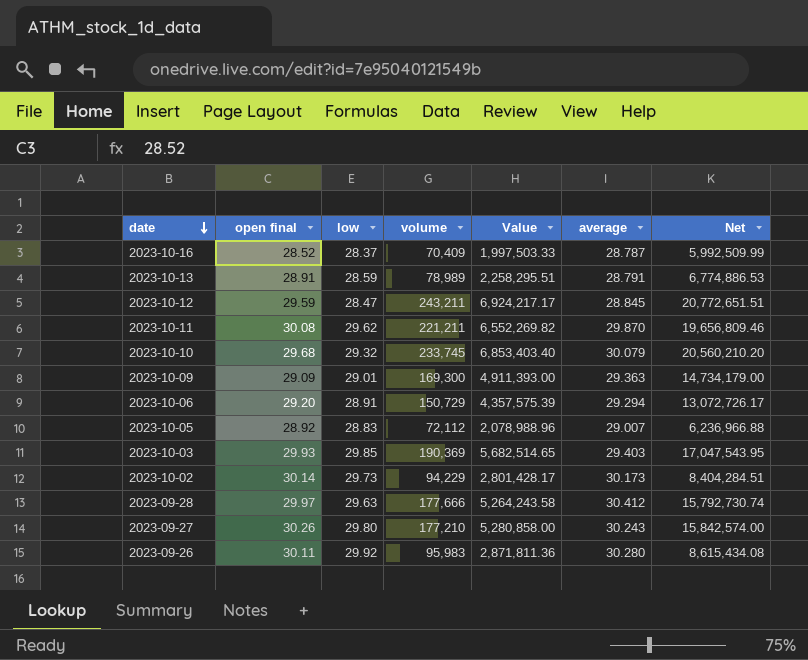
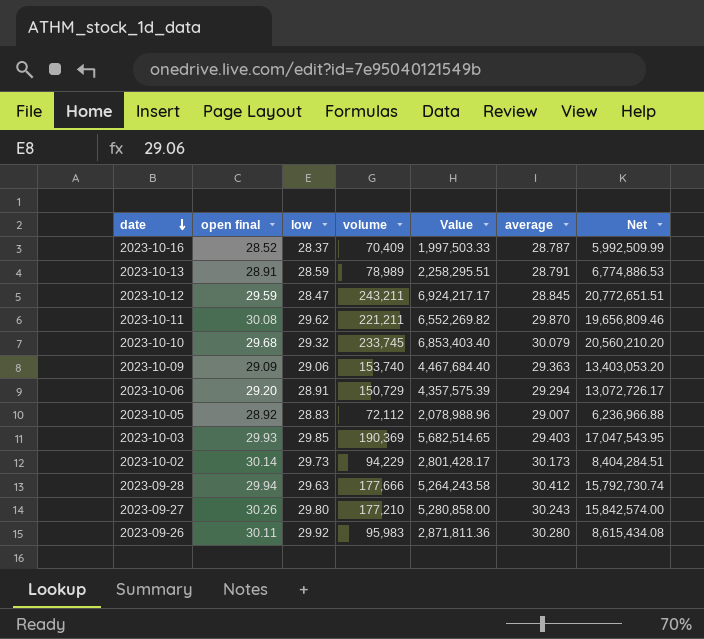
2023-10-09 | low: 29.01 -> 29.06
2023-10-09 | volume: 169,300 -> 153,740
2023-10-09 | Value: 4,911,393.00 -> 4,467,684.40
2023-10-09 | Net: 14,734,179.00 -> 13,403,053.20
2023-09-28 | open final: 29.97 -> 29.94

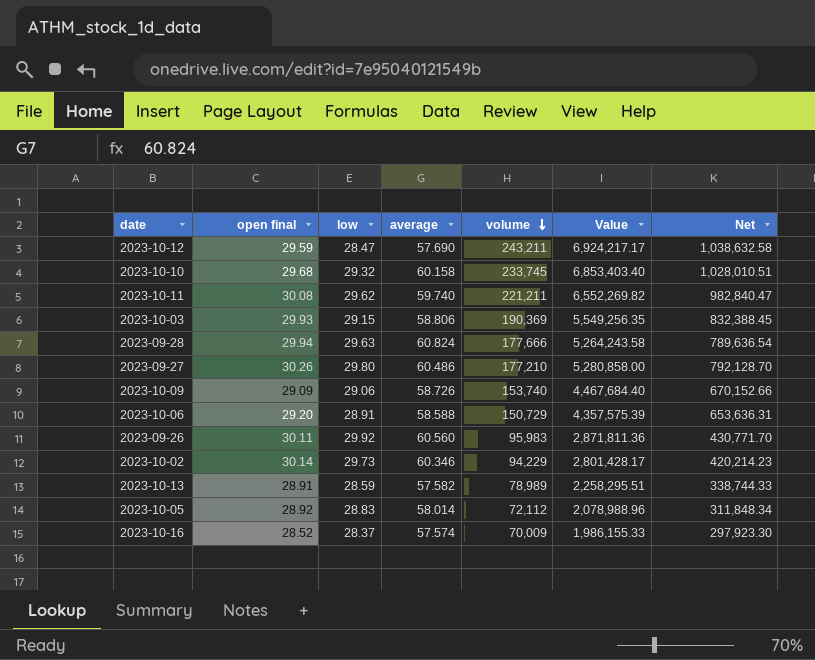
row order: date descending -> volume descending
column average | position: 6 -> 4
column Net | formula: [Value] * 3 -> [Value] * 0.15
2023-10-12 | average: 28.845 -> 57.690
2023-10-10 | average: 30.079 -> 60.158
2023-10-11 | average: 29.870 -> 59.740
2023-10-03 | low: 29.85 -> 29.15
2023-10-03 | average: 29.403 -> 58.806
2023-10-03 | Value: 5,682,514.65 -> 5,549,256.35
2023-09-28 | average: 30.412 -> 60.824
2023-09-27 | average: 30.243 -> 60.486
2023-10-09 | average: 29.363 -> 58.726
2023-10-06 | average: 29.294 -> 58.588
2023-09-26 | average: 30.280 -> 60.560
2023-10-02 | average: 30.173 -> 60.346
2023-10-13 | average: 28.791 -> 57.582
2023-10-05 | average: 29.007 -> 58.014
2023-10-16 | average: 28.787 -> 57.574
2023-10-16 | volume: 70,409 -> 70,009
2023-10-16 | Value: 1,997,503.33 -> 1,986,155.33

